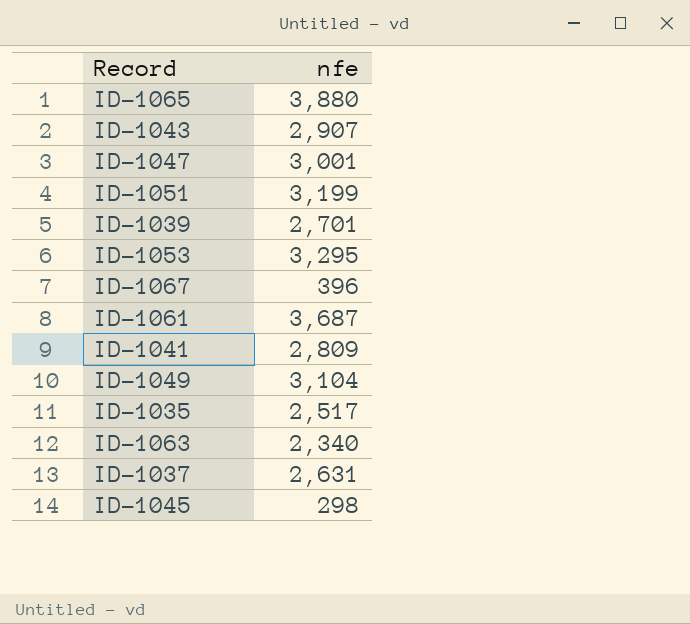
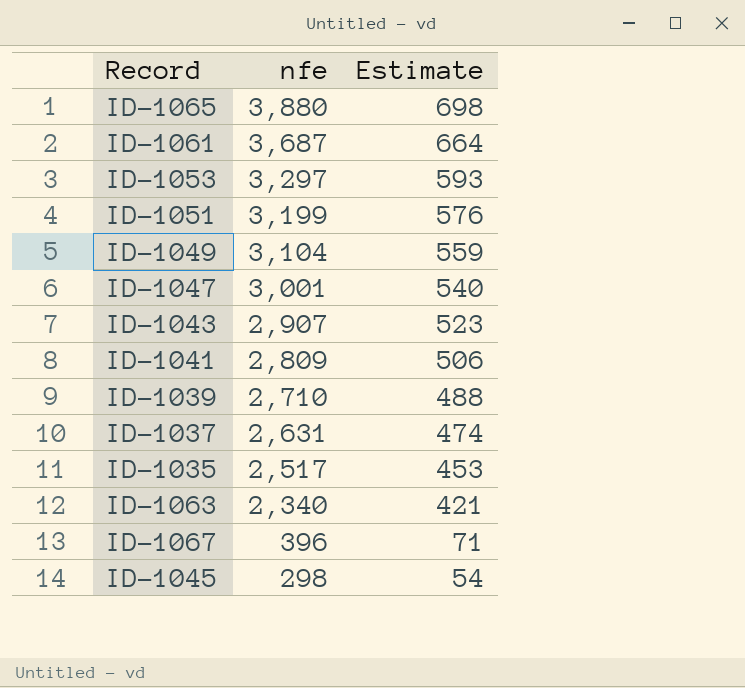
row order: none -> nfe descending
column Estimate | formula: none -> [nfe] * 0.18
ID-1053 | nfe: 3,295 -> 3,297
ID-1039 | nfe: 2,701 -> 2,710

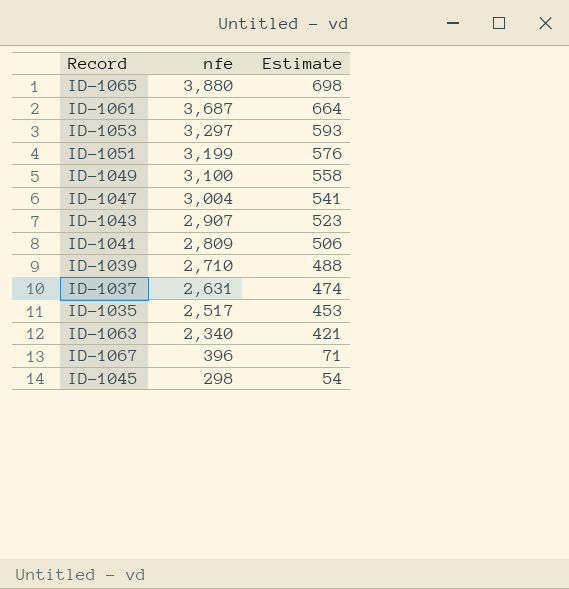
ID-1049 | nfe: 3,104 -> 3,100
ID-1049 | Estimate: 559 -> 558
ID-1047 | nfe: 3,001 -> 3,004
ID-1047 | Estimate: 540 -> 541

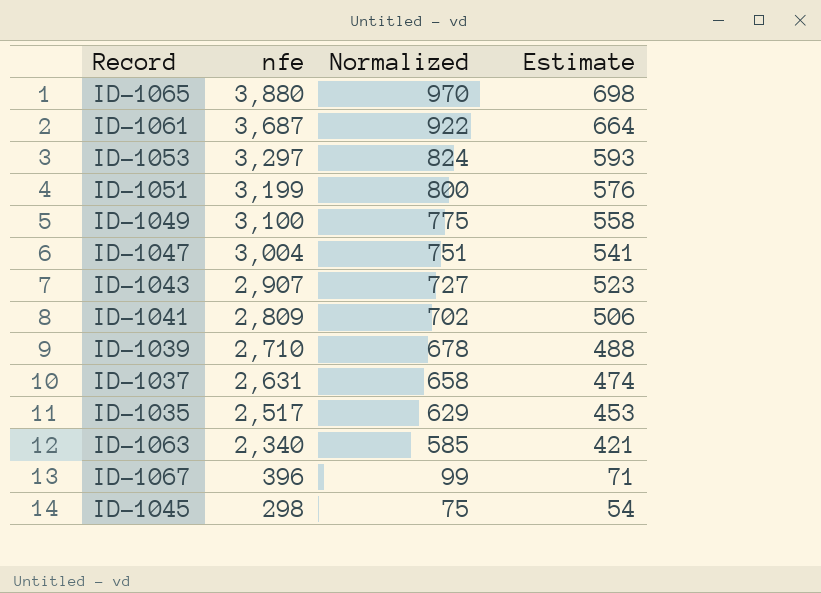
column Normalized | formula: none -> [nfe] * 0.25

